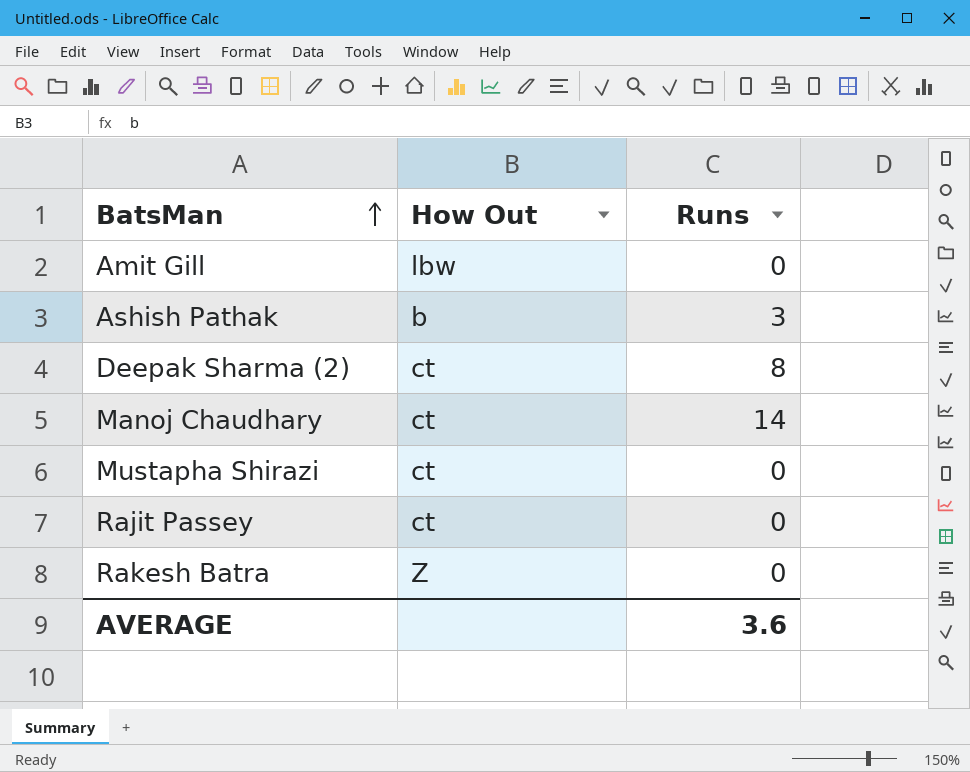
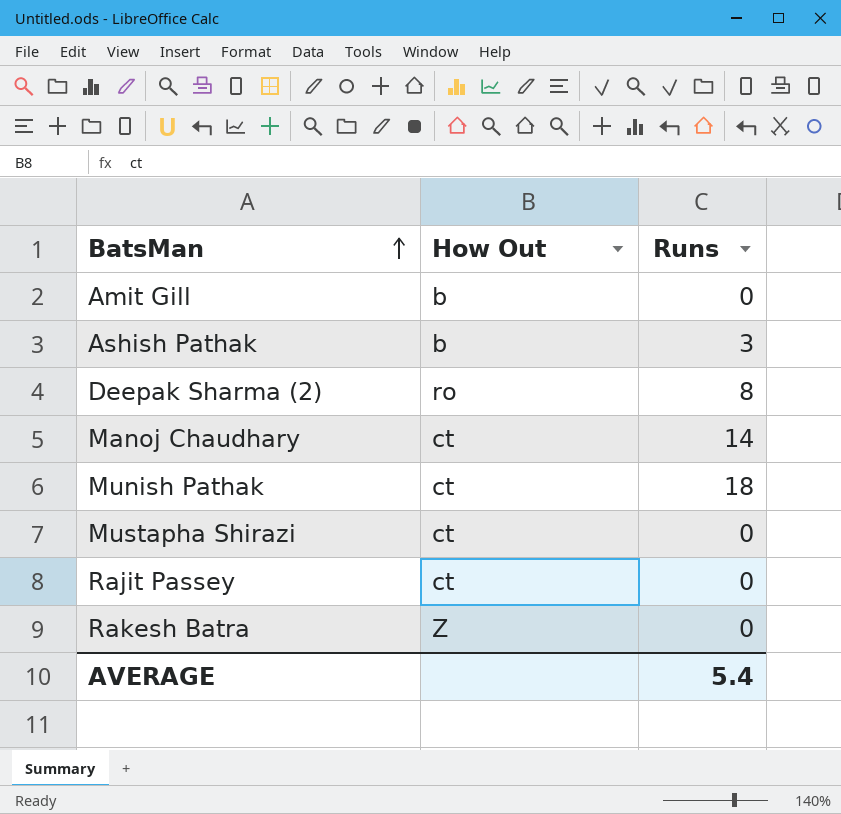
Amit Gill | How Out: lbw -> b
Deepak Sharma (2) | How Out: ct -> ro
row Munish Pathak: none -> ct | 18
AVERAGE | Runs: 3.6 -> 5.4

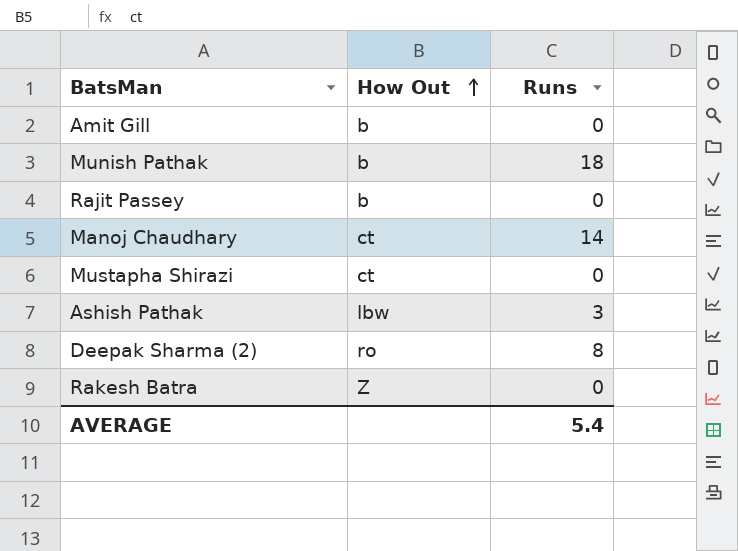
row order: BatsMan ascending -> How Out ascending
Munish Pathak | How Out: ct -> b
Rajit Passey | How Out: ct -> b
Ashish Pathak | How Out: b -> lbw

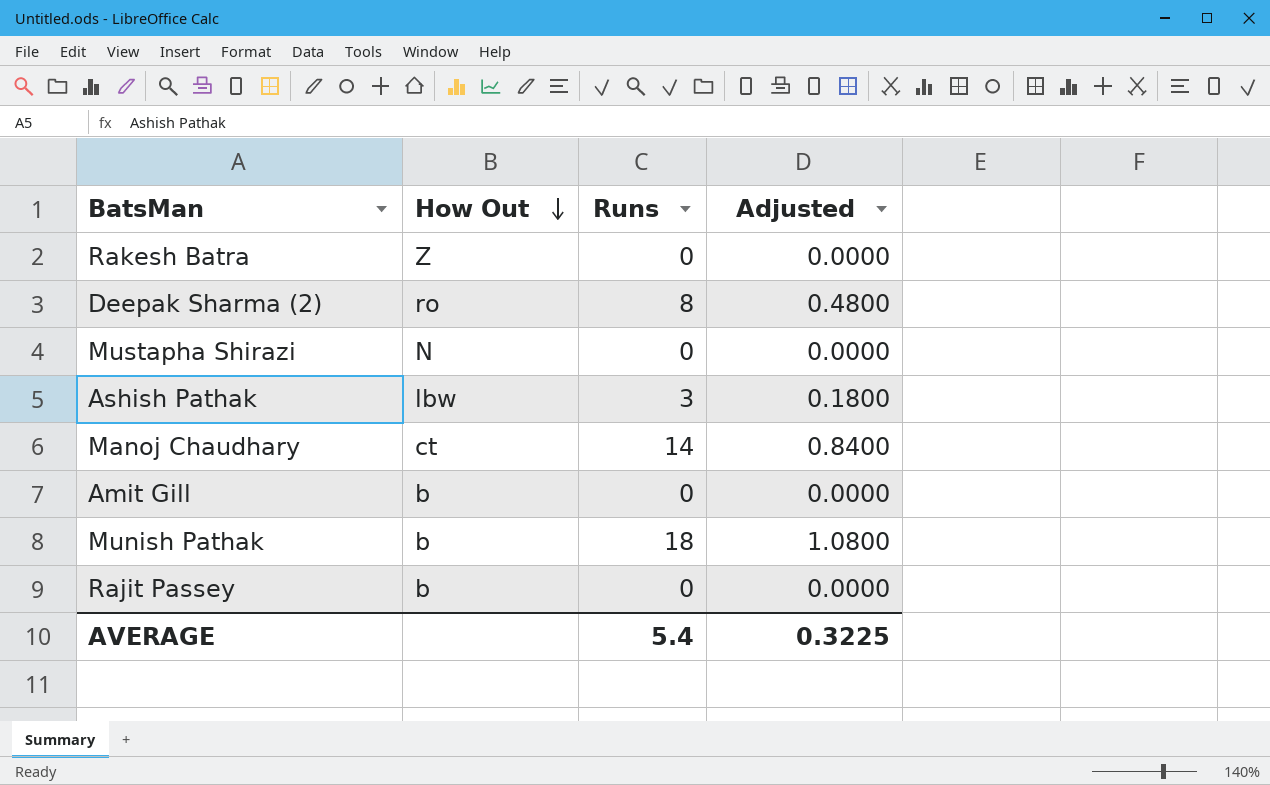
row order: How Out ascending -> How Out descending
column Adjusted | formula: none -> [Runs] * 0.06
Mustapha Shirazi | How Out: ct -> N

